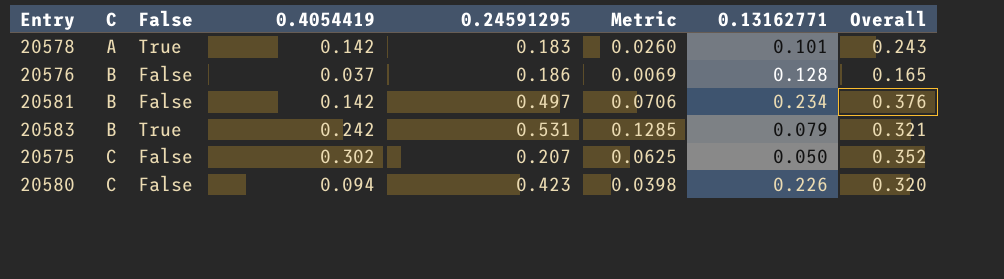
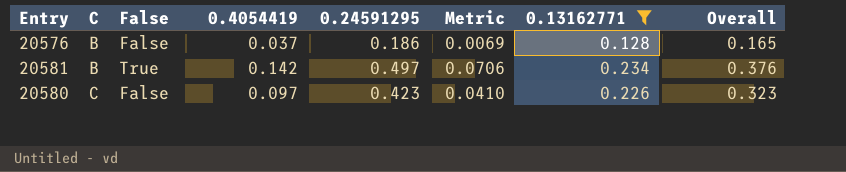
filter: none -> 0.13162771 >= 0.128
20581 | False: False -> True
20580 | 0.4054419: 0.094 -> 0.097
20580 | Metric: 0.0398 -> 0.0410
20580 | Overall: 0.320 -> 0.323

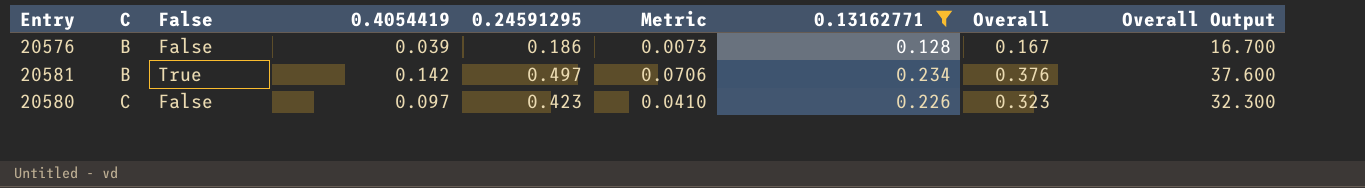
column Overall Output | formula: none -> [Overall] * 100
20576 | 0.4054419: 0.037 -> 0.039
20576 | Metric: 0.0069 -> 0.0073
20576 | Overall: 0.165 -> 0.167

